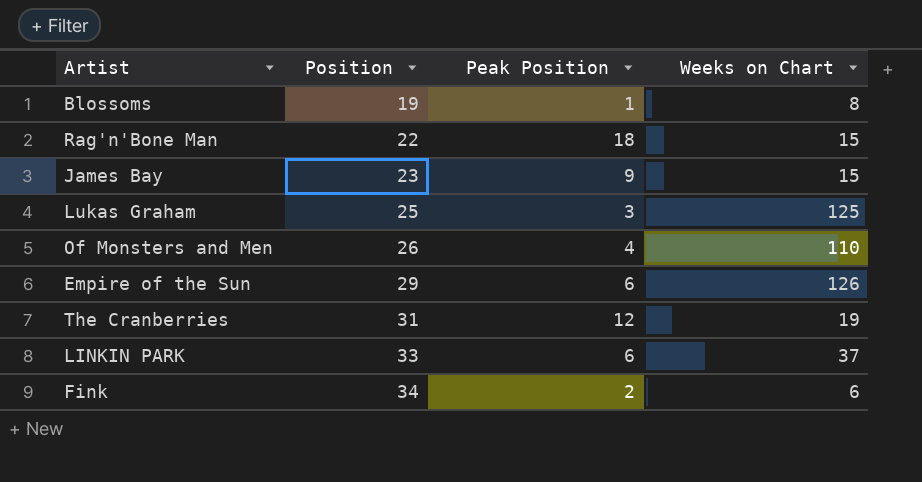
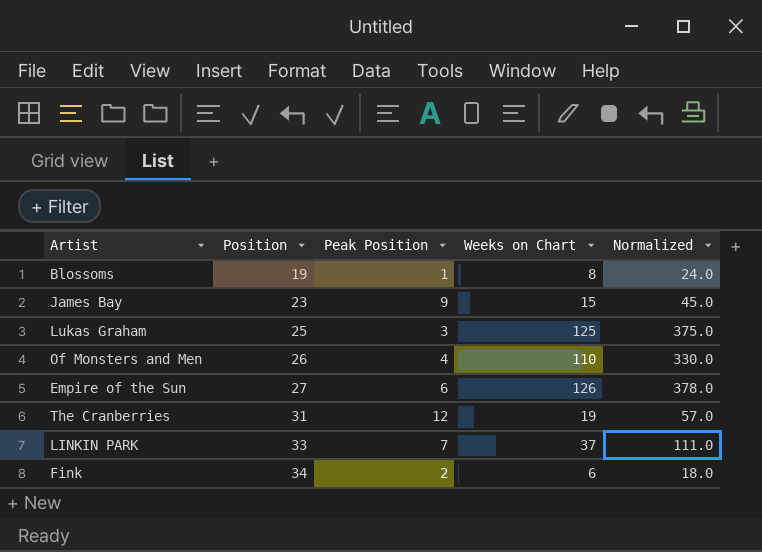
column Normalized | formula: none -> [Weeks on Chart] * 3
row Rag'n'Bone Man: 22 | 18 | 15 -> none
Empire of the Sun | Position: 29 -> 27
LINKIN PARK | Peak Position: 6 -> 7

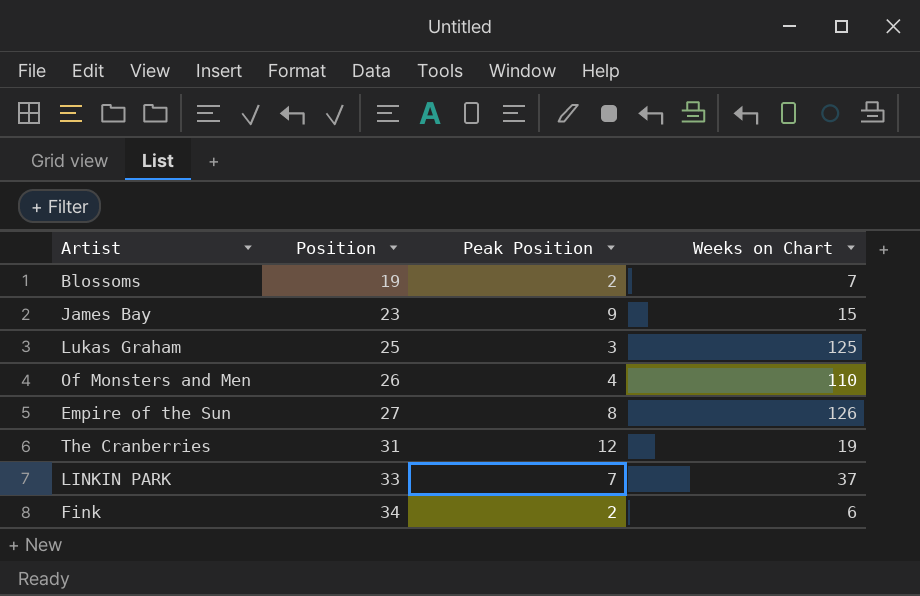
column Normalized | formula: [Weeks on Chart] * 3 -> none
Blossoms | Peak Position: 1 -> 2
Blossoms | Weeks on Chart: 8 -> 7
Empire of the Sun | Peak Position: 6 -> 8

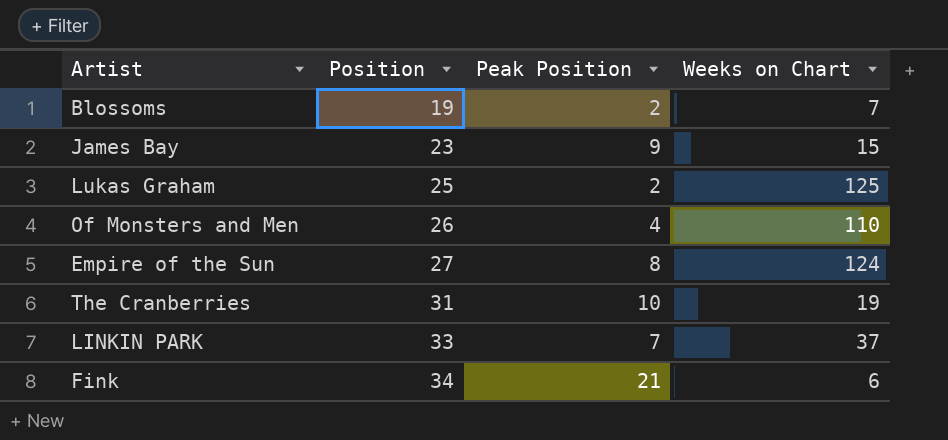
Lukas Graham | Peak Position: 3 -> 2
Empire of the Sun | Weeks on Chart: 126 -> 124
The Cranberries | Peak Position: 12 -> 10
Fink | Peak Position: 2 -> 21

